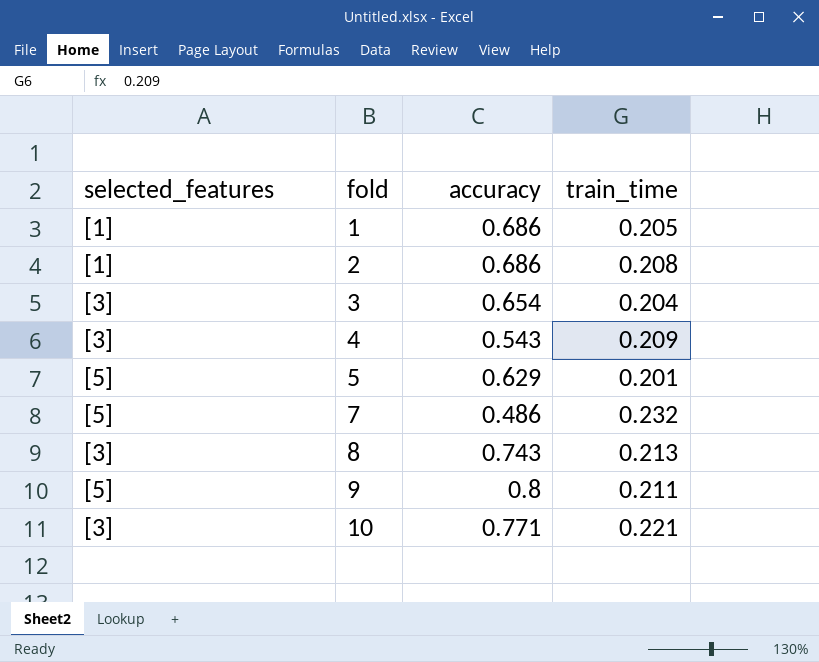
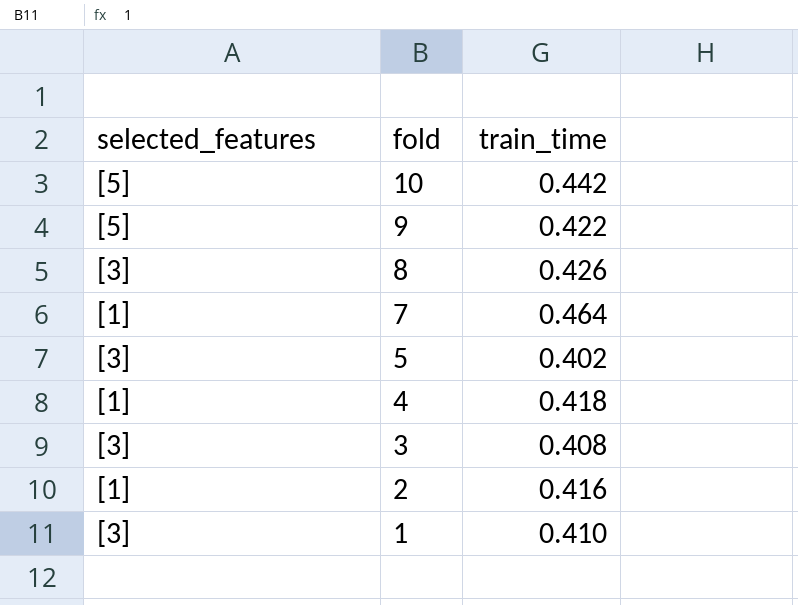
row order: fold ascending -> fold descending
column accuracy | position: 3 -> none
10 | selected_features: [3] -> [5]
10 | train_time: 0.221 -> 0.442
9 | train_time: 0.211 -> 0.422
8 | train_time: 0.213 -> 0.426
7 | selected_features: [5] -> [1]
7 | train_time: 0.232 -> 0.464
5 | selected_features: [5] -> [3]
5 | train_time: 0.201 -> 0.402
4 | selected_features: [3] -> [1]
4 | train_time: 0.209 -> 0.418
3 | train_time: 0.204 -> 0.408
2 | train_time: 0.208 -> 0.416
1 | selected_features: [1] -> [3]
1 | train_time: 0.205 -> 0.410

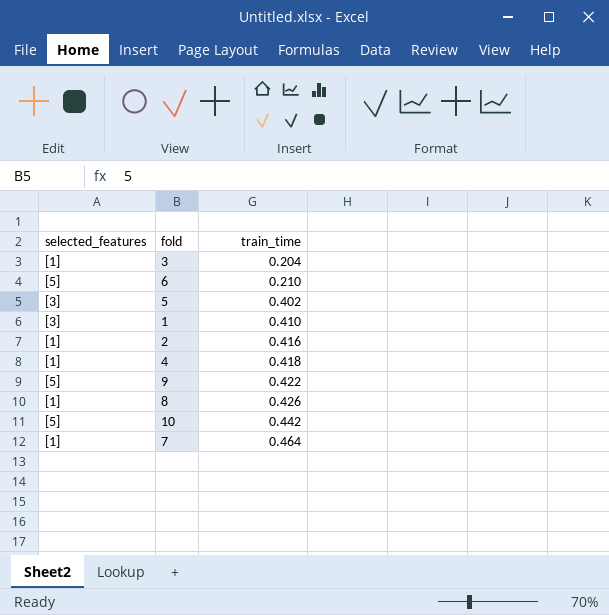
row order: fold descending -> train_time ascending
3 | selected_features: [3] -> [1]
3 | train_time: 0.408 -> 0.204
row 6: none -> [5] | 0.210
8 | selected_features: [3] -> [1]

